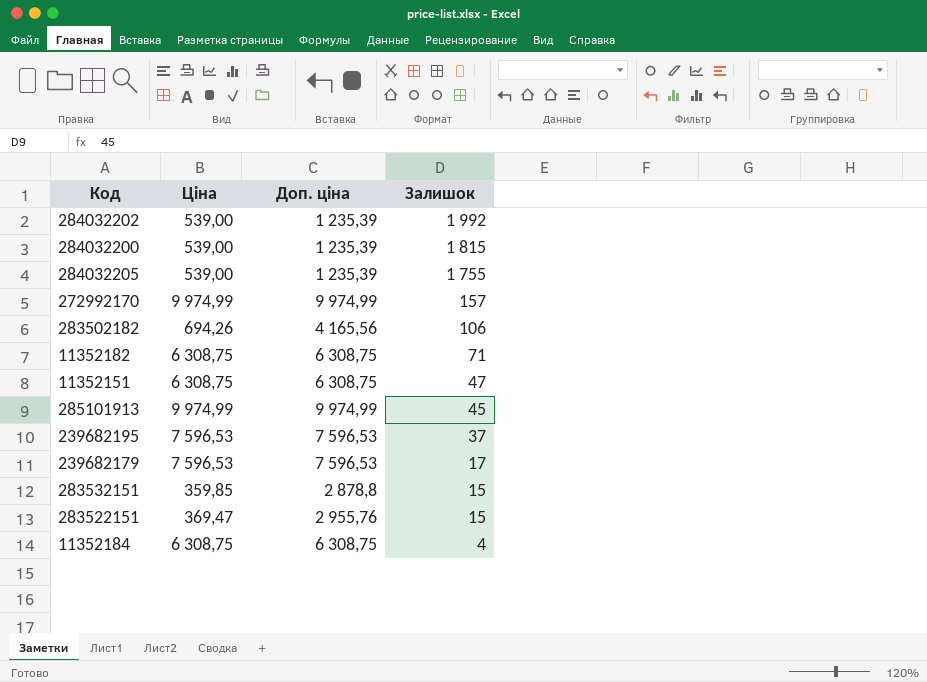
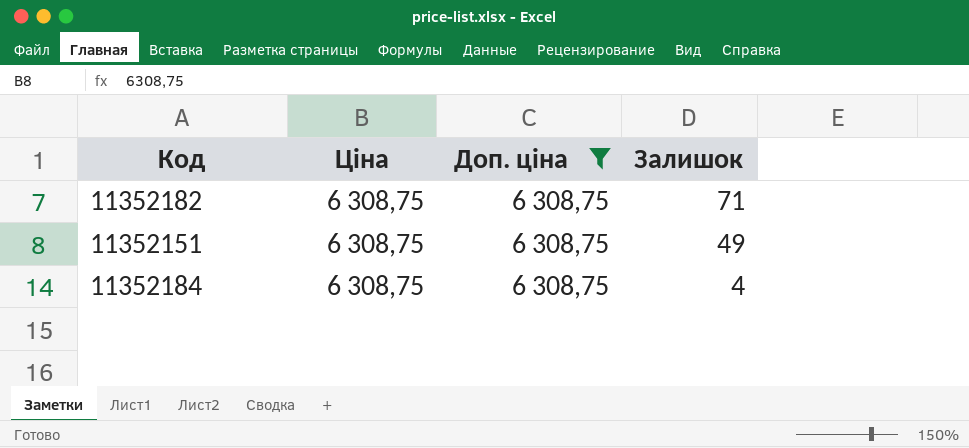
filter: none -> Доп. ціна = 6 308,75
11352151 | Залишок: 47 -> 49

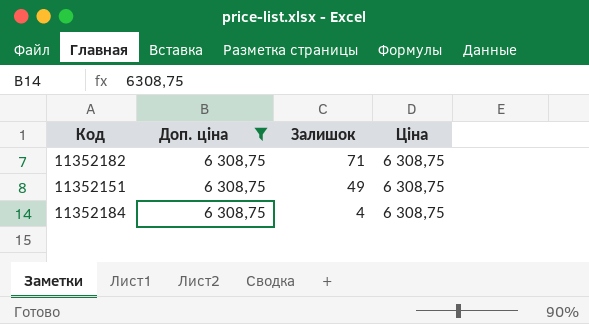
column Ціна | position: 2 -> 4

